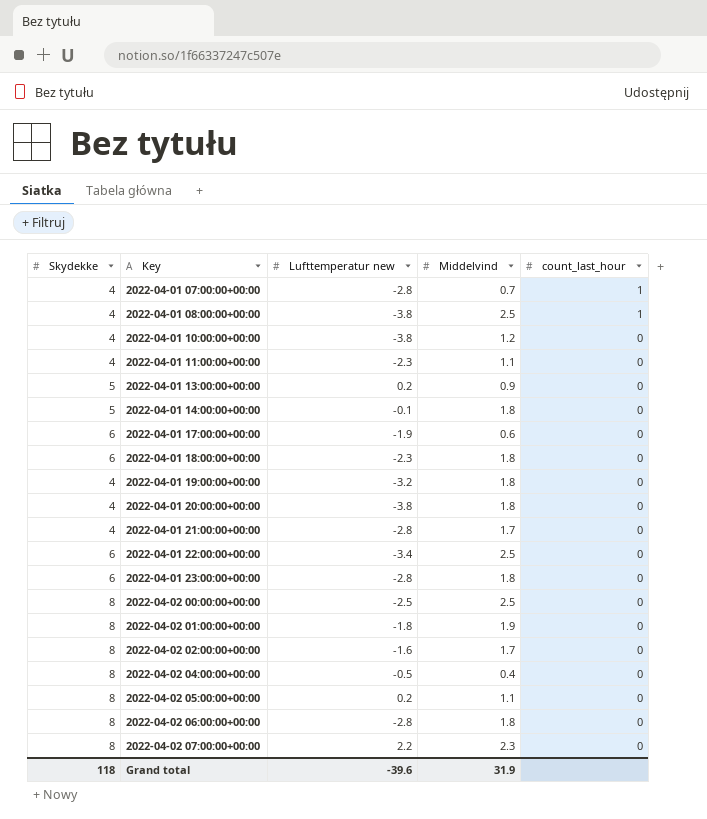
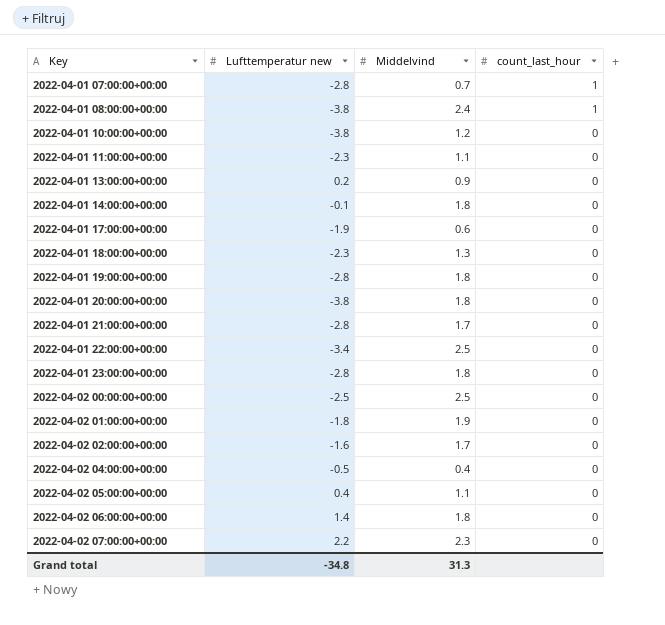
column Skydekke | position: 1 -> none
2022-04-01 08:00:00+00:00 | Middelvind: 2.5 -> 2.4
2022-04-01 18:00:00+00:00 | Middelvind: 1.8 -> 1.3
2022-04-01 19:00:00+00:00 | Lufttemperatur new: -3.2 -> -2.8
2022-04-02 05:00:00+00:00 | Lufttemperatur new: 0.2 -> 0.4
2022-04-02 06:00:00+00:00 | Lufttemperatur new: -2.8 -> 1.4
Grand total | Lufttemperatur new: -39.6 -> -34.8
Grand total | Middelvind: 31.9 -> 31.3

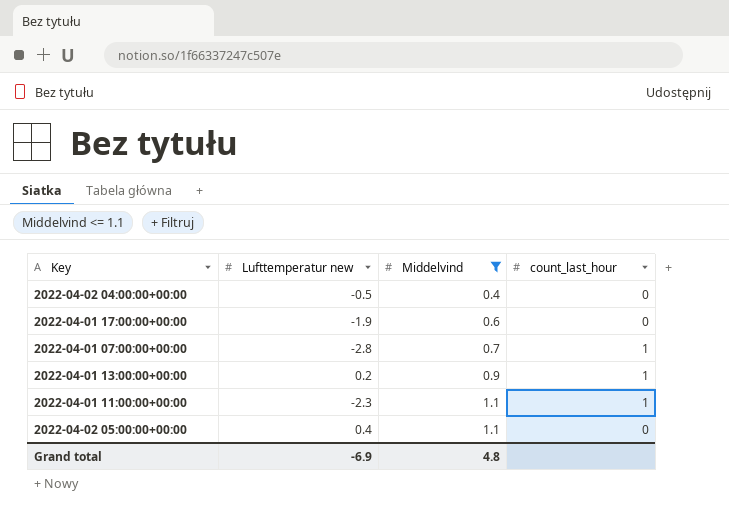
filter: none -> Middelvind <= 1.1
row order: Key ascending -> Middelvind ascending
2022-04-01 13:00:00+00:00 | count_last_hour: 0 -> 1
2022-04-01 11:00:00+00:00 | count_last_hour: 0 -> 1
Grand total | Lufttemperatur new: -34.8 -> -6.9
Grand total | Middelvind: 31.3 -> 4.8

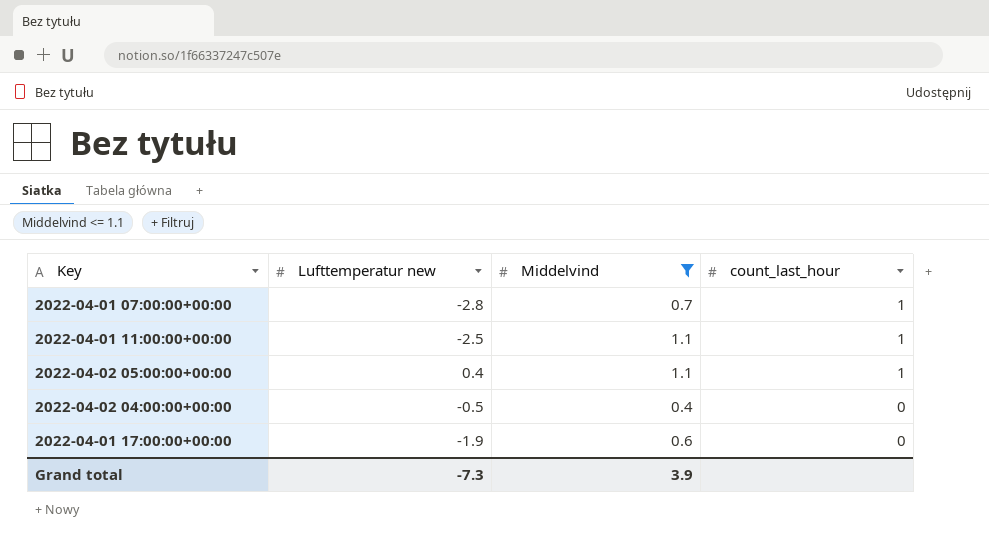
row order: Middelvind ascending -> count_last_hour descending
row 2022-04-01 13:00:00+00:00: 0.2 | 0.9 | 1 -> none
2022-04-01 11:00:00+00:00 | Lufttemperatur new: -2.3 -> -2.5
2022-04-02 05:00:00+00:00 | count_last_hour: 0 -> 1
Grand total | Lufttemperatur new: -6.9 -> -7.3
Grand total | Middelvind: 4.8 -> 3.9

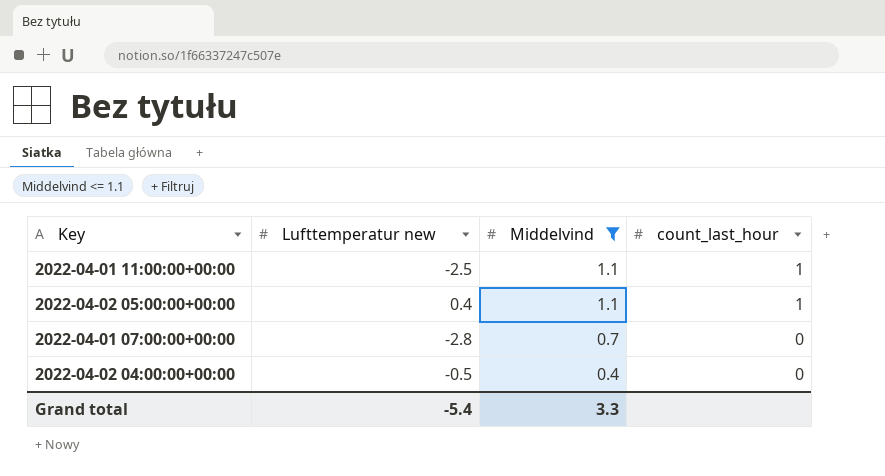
row order: count_last_hour descending -> Middelvind descending
row 2022-04-01 17:00:00+00:00: -1.9 | 0.6 | 0 -> none
2022-04-01 07:00:00+00:00 | count_last_hour: 1 -> 0
Grand total | Lufttemperatur new: -7.3 -> -5.4
Grand total | Middelvind: 3.9 -> 3.3

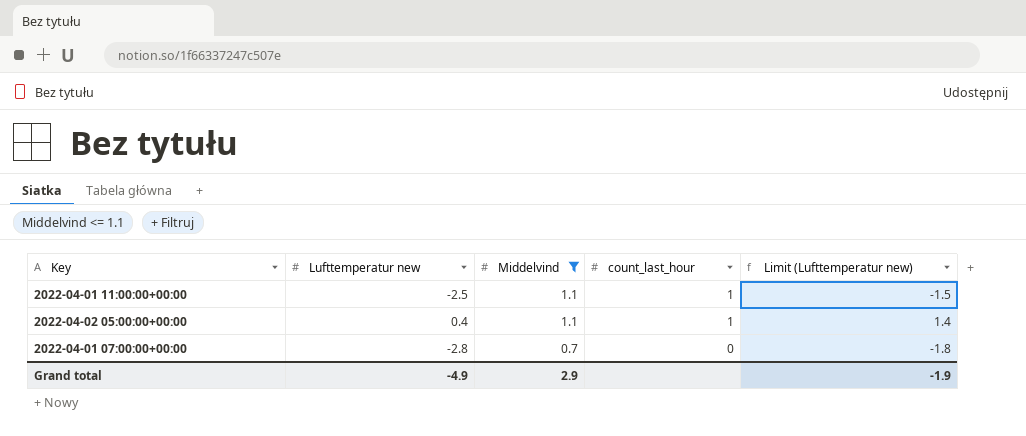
column Limit (Lufttemperatur new) | formula: none -> [Lufttemperatur new] + 1
row 2022-04-02 04:00:00+00:00: -0.5 | 0.4 | 0 -> none
Grand total | Lufttemperatur new: -5.4 -> -4.9
Grand total | Middelvind: 3.3 -> 2.9

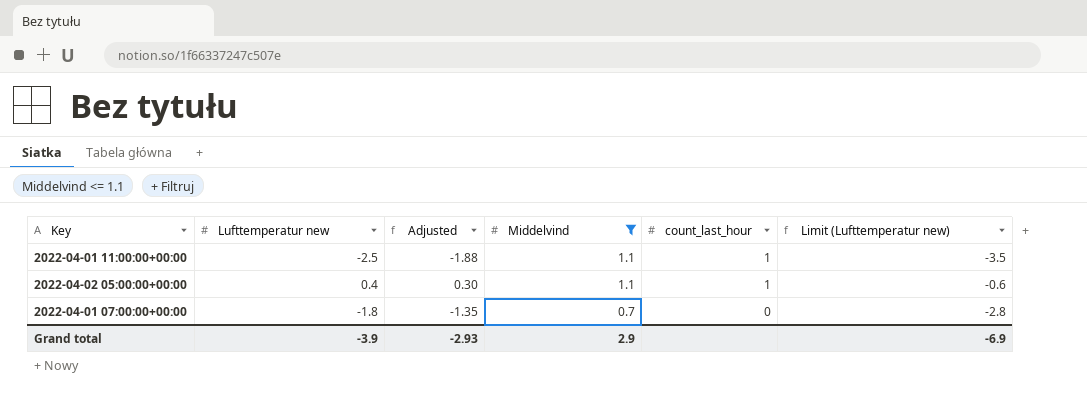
column Adjusted | formula: none -> [Lufttemperatur new] * 0.75
column Limit (Lufttemperatur new) | formula: [Lufttemperatur new] + 1 -> [Lufttemperatur new] - 1
2022-04-01 07:00:00+00:00 | Lufttemperatur new: -2.8 -> -1.8
Grand total | Lufttemperatur new: -4.9 -> -3.9
Grand total | Limit (Lufttemperatur new): -1.9 -> -6.9

